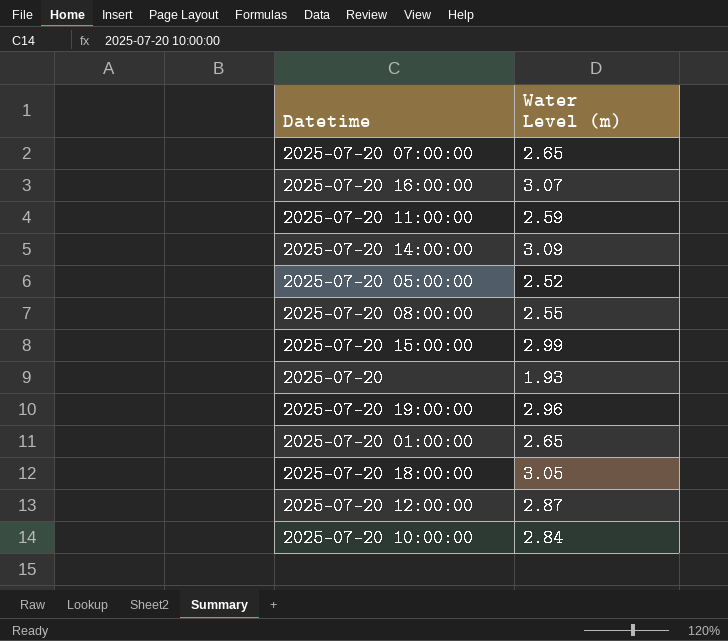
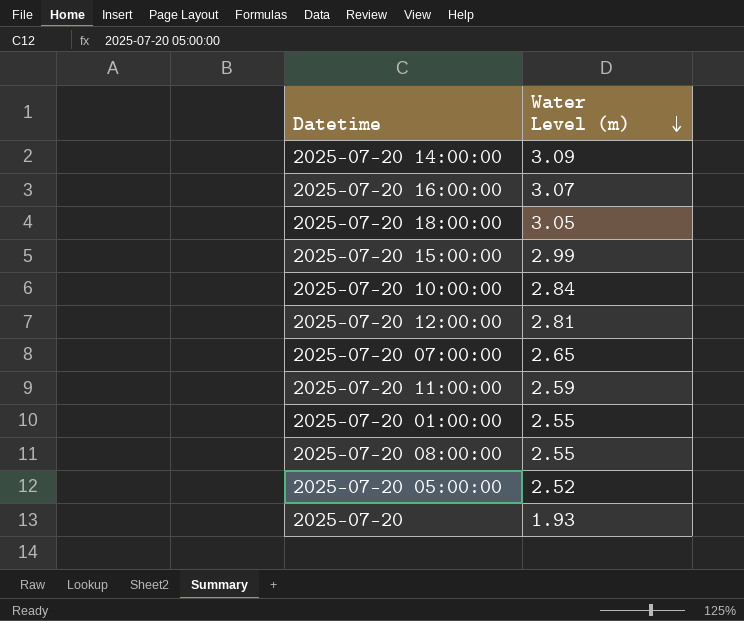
row order: none -> Water Level (m) descending
row 2025-07-20 19:00:00: 2.96 -> none
2025-07-20 12:00:00 | Water Level (m): 2.87 -> 2.81
2025-07-20 01:00:00 | Water Level (m): 2.65 -> 2.55

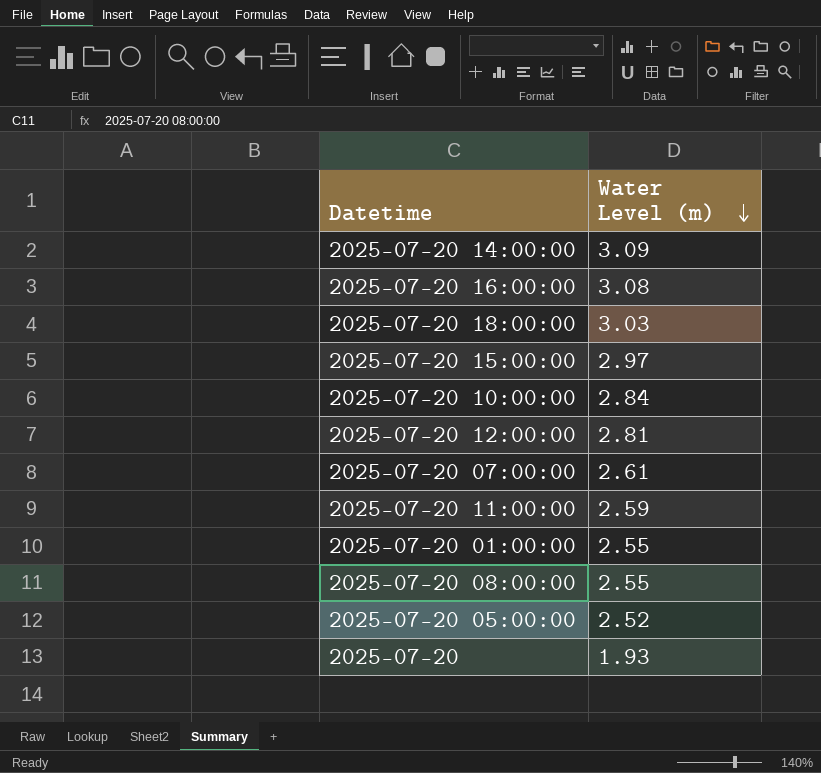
2025-07-20 16:00:00 | Water Level (m): 3.07 -> 3.08
2025-07-20 18:00:00 | Water Level (m): 3.05 -> 3.03
2025-07-20 15:00:00 | Water Level (m): 2.99 -> 2.97
2025-07-20 07:00:00 | Water Level (m): 2.65 -> 2.61

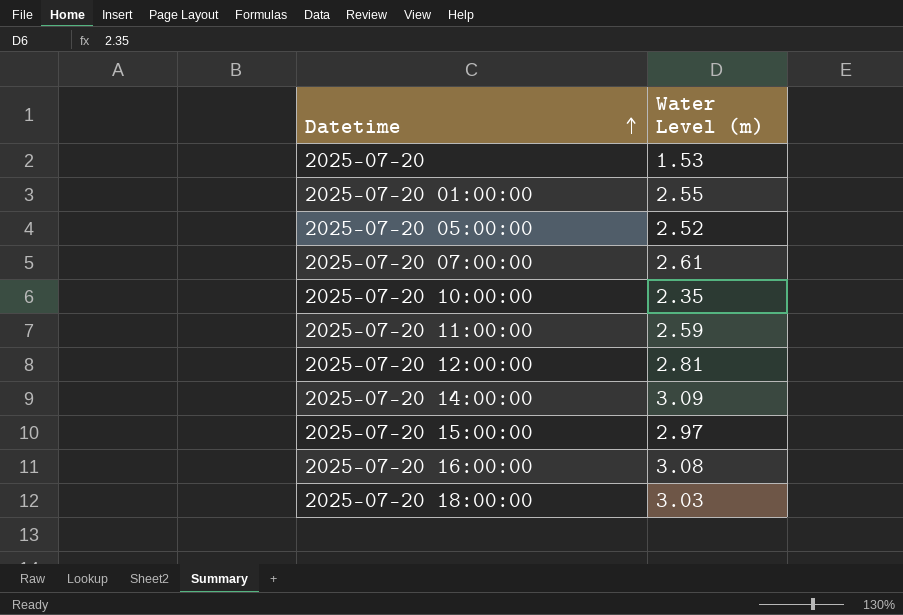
row order: Water Level (m) descending -> Datetime ascending
row 2025-07-20 08:00:00: 2.55 -> none
2025-07-20 | Water Level (m): 1.93 -> 1.53
2025-07-20 10:00:00 | Water Level (m): 2.84 -> 2.35

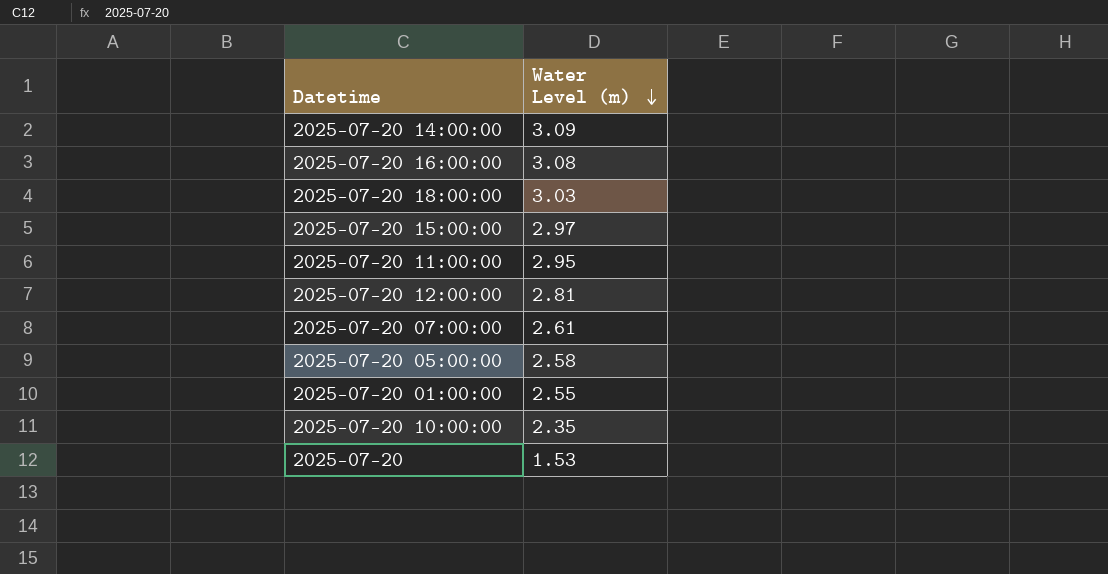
row order: Datetime ascending -> Water Level (m) descending
2025-07-20 11:00:00 | Water Level (m): 2.59 -> 2.95
2025-07-20 05:00:00 | Water Level (m): 2.52 -> 2.58

